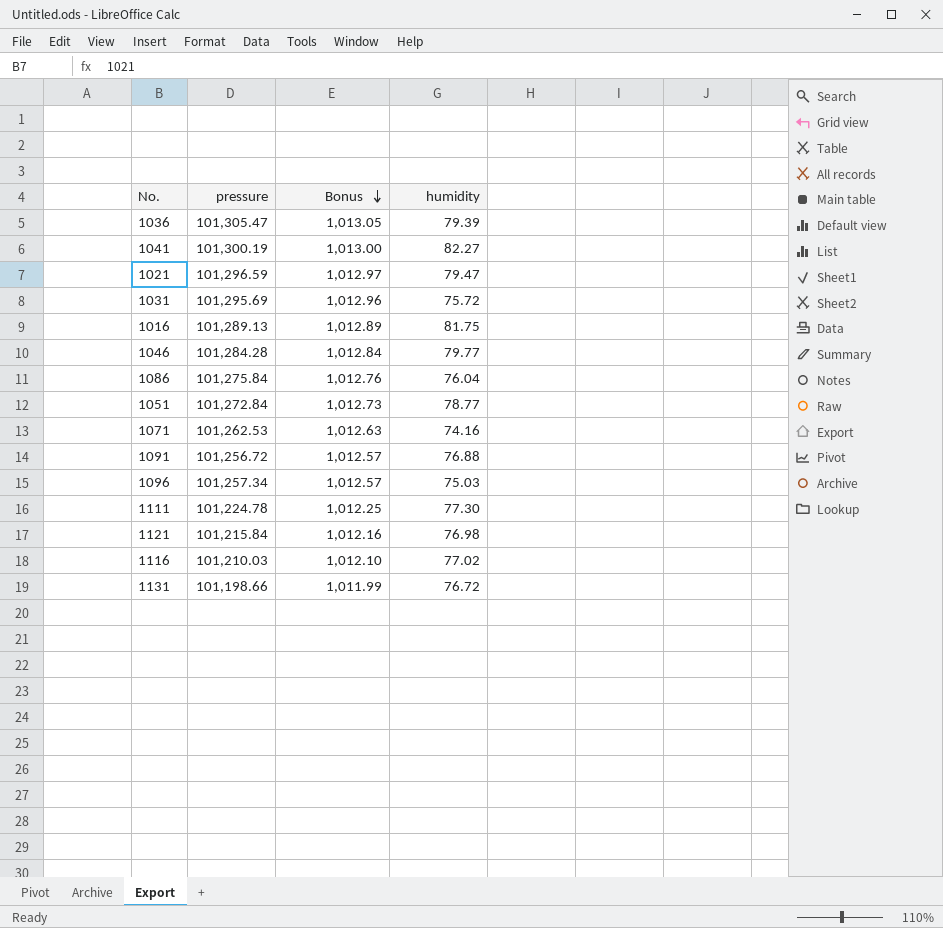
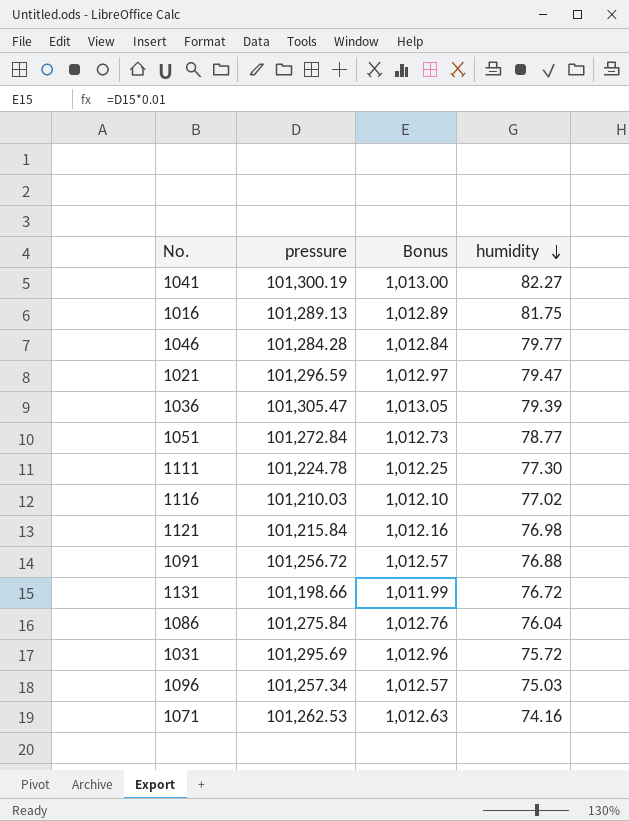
row order: Bonus descending -> humidity descending

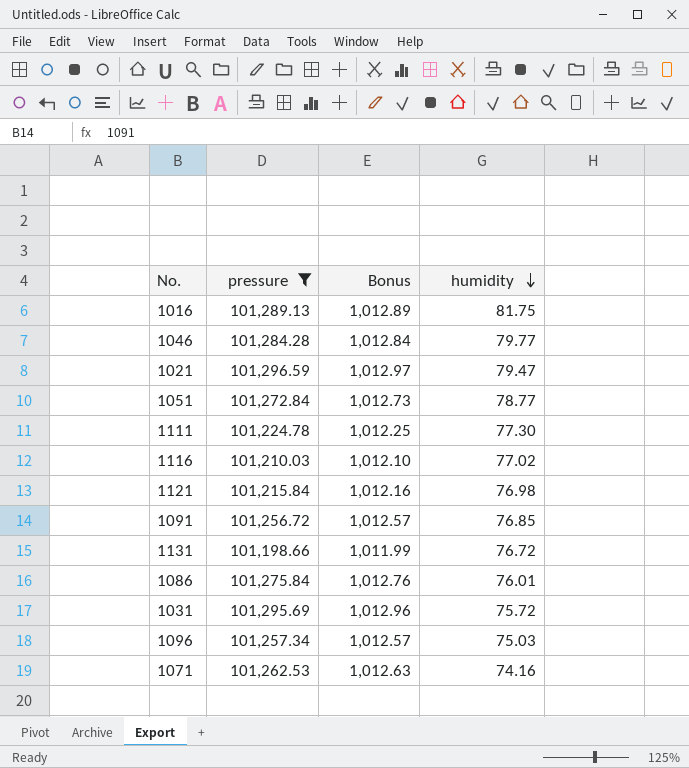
filter: none -> pressure <= 101,296.59
1091 | humidity: 76.88 -> 76.85
1086 | humidity: 76.04 -> 76.01

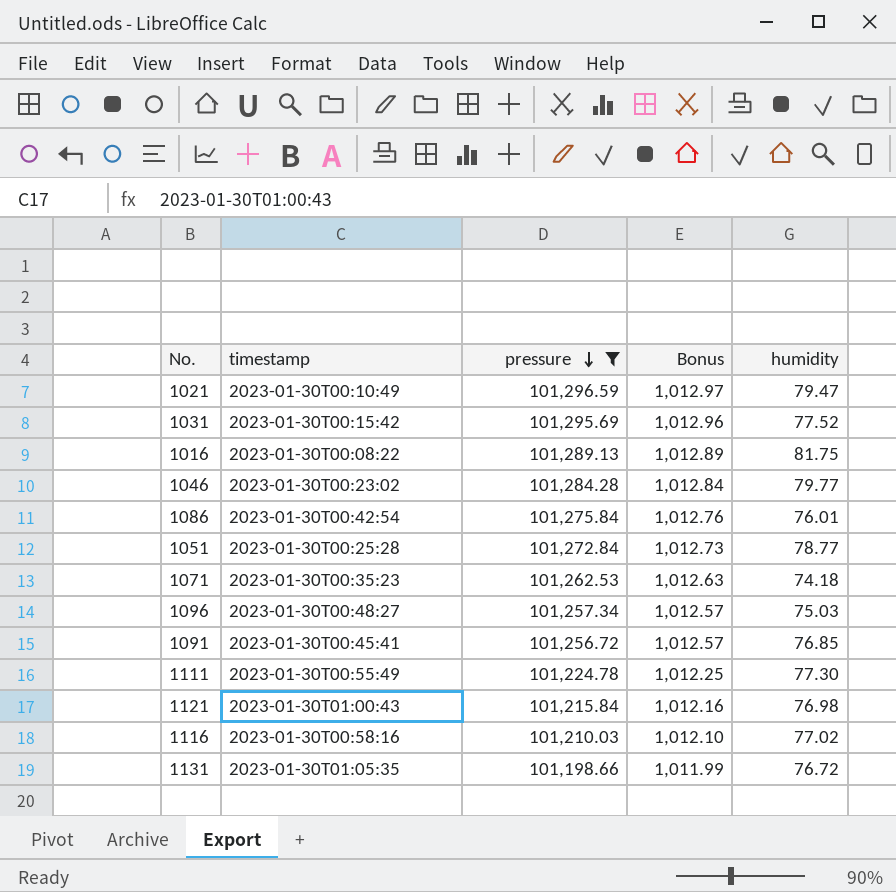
row order: humidity descending -> pressure descending
column timestamp | position: none -> 2
1031 | humidity: 75.72 -> 77.52
1071 | humidity: 74.16 -> 74.18

